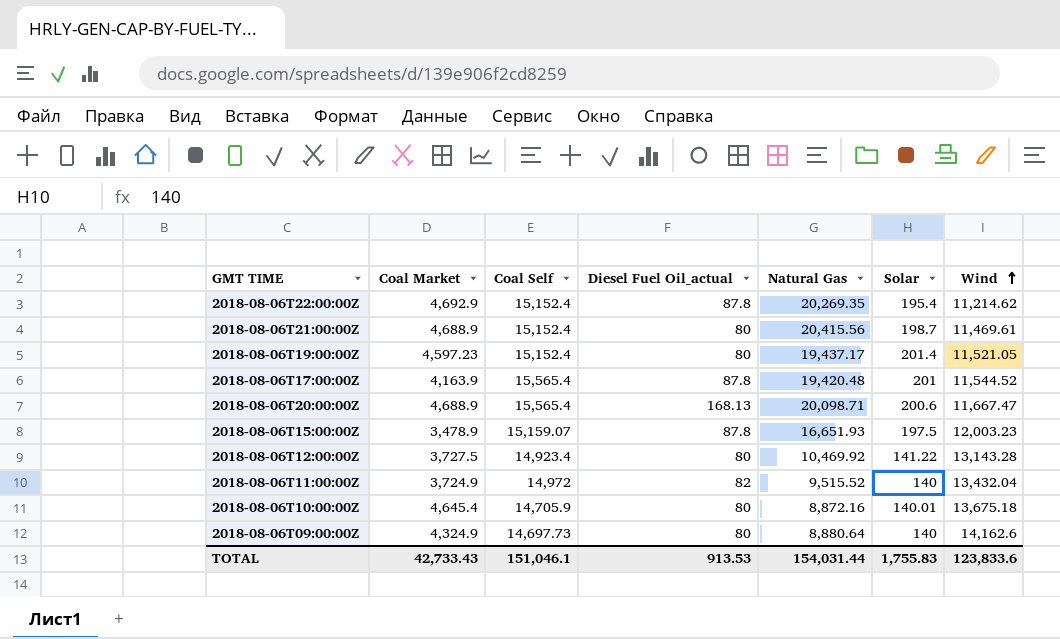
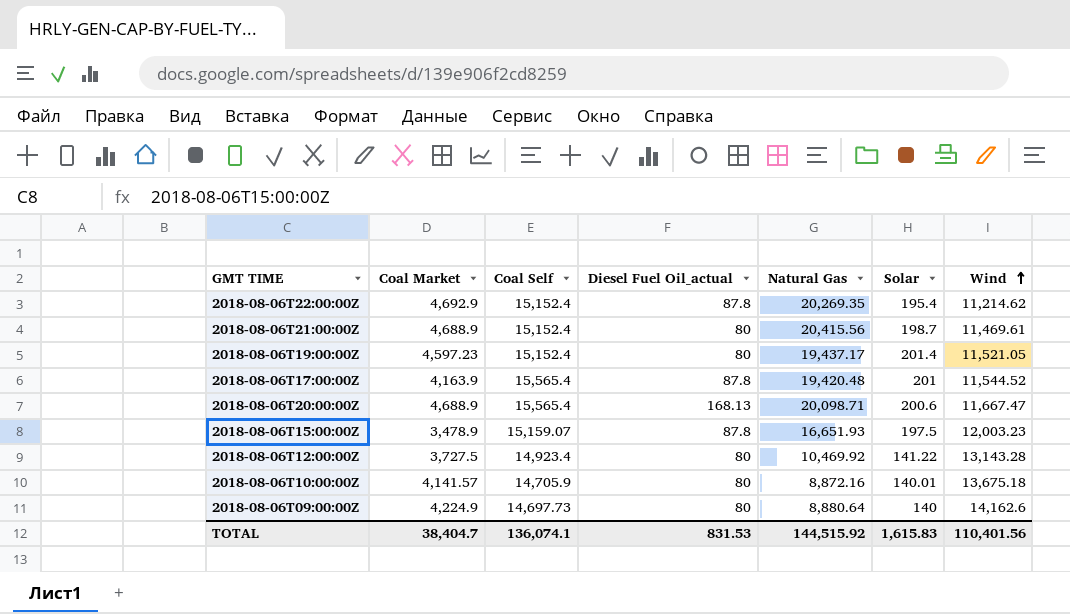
row 2018-08-06T11:00:00Z: 3,724.9 | 14,972 | 82 | 9,515.52 | 140 | 13,432.04 -> none
2018-08-06T10:00:00Z | Coal Market: 4,645.4 -> 4,141.57
2018-08-06T09:00:00Z | Coal Market: 4,324.9 -> 4,224.9
TOTAL | Coal Market: 42,733.43 -> 38,404.7
TOTAL | Coal Self: 151,046.1 -> 136,074.1
TOTAL | Diesel Fuel Oil_actual: 913.53 -> 831.53
TOTAL | Natural Gas: 154,031.44 -> 144,515.92
TOTAL | Solar: 1,755.83 -> 1,615.83
TOTAL | Wind: 123,833.6 -> 110,401.56

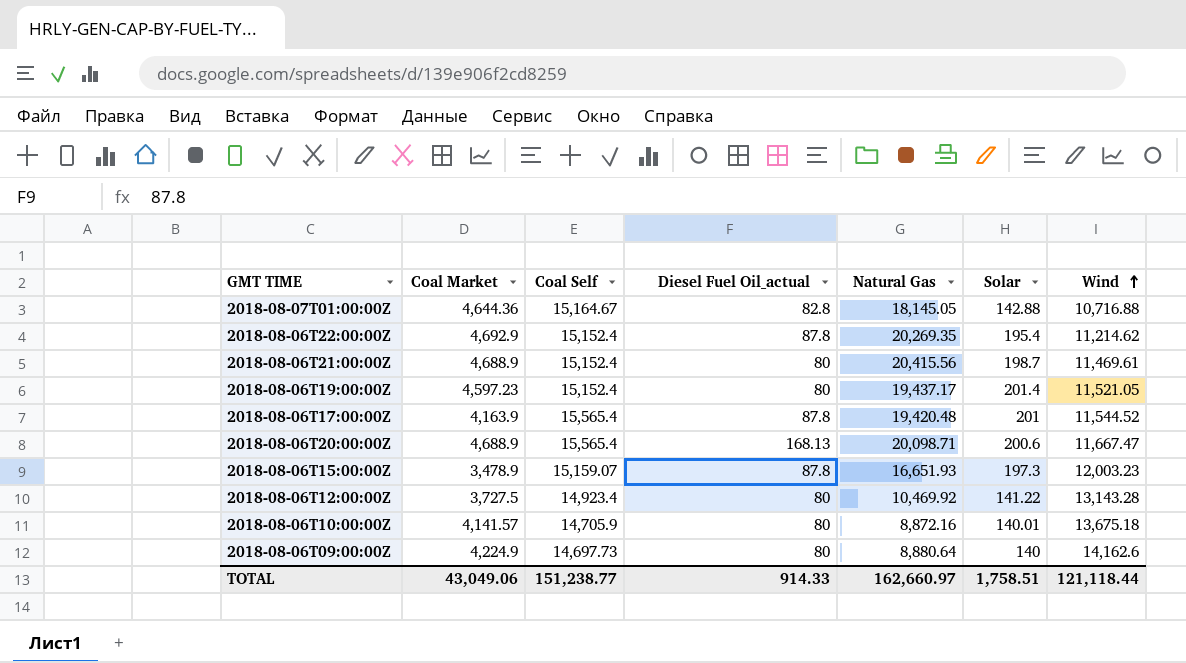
row 2018-08-07T01:00:00Z: none -> 4,644.36 | 15,164.67 | 82.8 | 18,145.05 | 142.88 | 10,716.88
2018-08-06T15:00:00Z | Solar: 197.5 -> 197.3
TOTAL | Coal Market: 38,404.7 -> 43,049.06
TOTAL | Coal Self: 136,074.1 -> 151,238.77
TOTAL | Diesel Fuel Oil_actual: 831.53 -> 914.33
TOTAL | Natural Gas: 144,515.92 -> 162,660.97
TOTAL | Solar: 1,615.83 -> 1,758.51
TOTAL | Wind: 110,401.56 -> 121,118.44

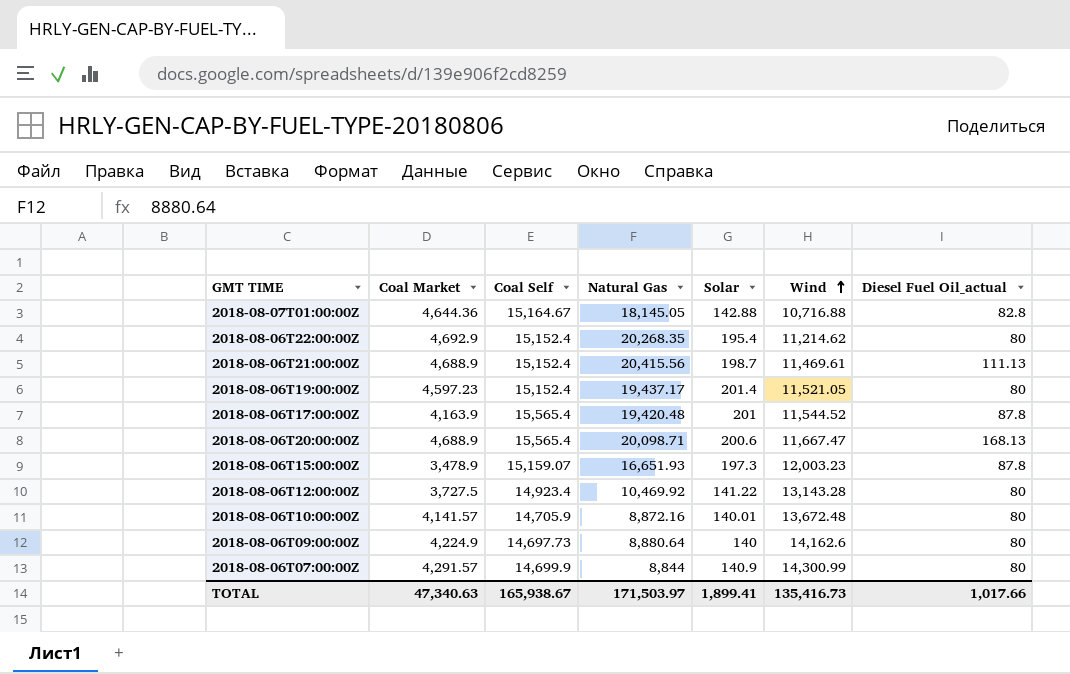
column Diesel Fuel Oil_actual | position: 4 -> 7
2018-08-06T22:00:00Z | Natural Gas: 20,269.35 -> 20,268.35
2018-08-06T22:00:00Z | Diesel Fuel Oil_actual: 87.8 -> 80
2018-08-06T21:00:00Z | Diesel Fuel Oil_actual: 80 -> 111.13
2018-08-06T10:00:00Z | Wind: 13,675.18 -> 13,672.48
row 2018-08-06T07:00:00Z: none -> 4,291.57 | 14,699.9 | 8,844 | 140.9 | 14,300.99 | 80
TOTAL | Coal Market: 43,049.06 -> 47,340.63
TOTAL | Coal Self: 151,238.77 -> 165,938.67
TOTAL | Natural Gas: 162,660.97 -> 171,503.97
TOTAL | Solar: 1,758.51 -> 1,899.41
TOTAL | Wind: 121,118.44 -> 135,416.73
TOTAL | Diesel Fuel Oil_actual: 914.33 -> 1,017.66

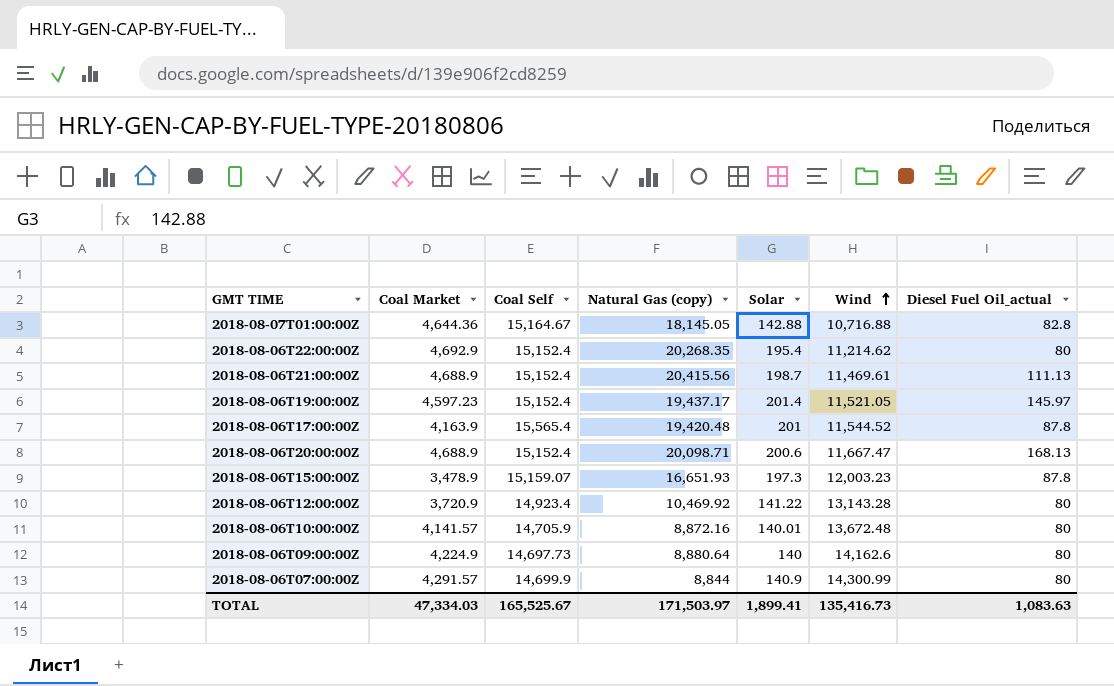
column name: Natural Gas -> Natural Gas (copy)
2018-08-06T19:00:00Z | Diesel Fuel Oil_actual: 80 -> 145.97
2018-08-06T20:00:00Z | Coal Self: 15,565.4 -> 15,152.4
2018-08-06T12:00:00Z | Coal Market: 3,727.5 -> 3,720.9
TOTAL | Coal Market: 47,340.63 -> 47,334.03
TOTAL | Coal Self: 165,938.67 -> 165,525.67
TOTAL | Diesel Fuel Oil_actual: 1,017.66 -> 1,083.63

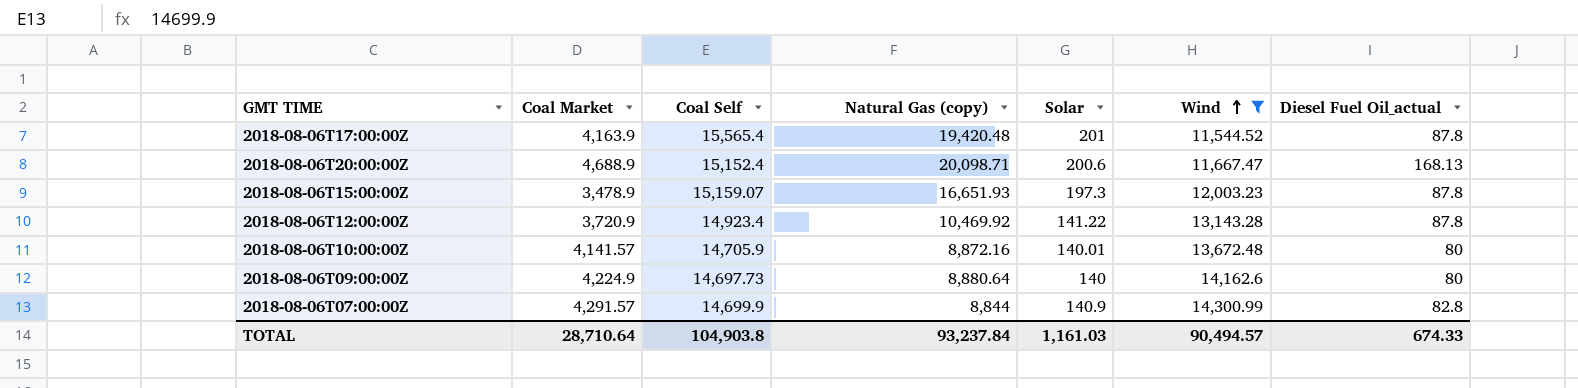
filter: none -> Wind >= 11,544.52
2018-08-06T12:00:00Z | Diesel Fuel Oil_actual: 80 -> 87.8
2018-08-06T07:00:00Z | Diesel Fuel Oil_actual: 80 -> 82.8
TOTAL | Coal Market: 47,334.03 -> 28,710.64
TOTAL | Coal Self: 165,525.67 -> 104,903.8
TOTAL | Natural Gas (copy): 171,503.97 -> 93,237.84
TOTAL | Solar: 1,899.41 -> 1,161.03
TOTAL | Wind: 135,416.73 -> 90,494.57
TOTAL | Diesel Fuel Oil_actual: 1,083.63 -> 674.33

